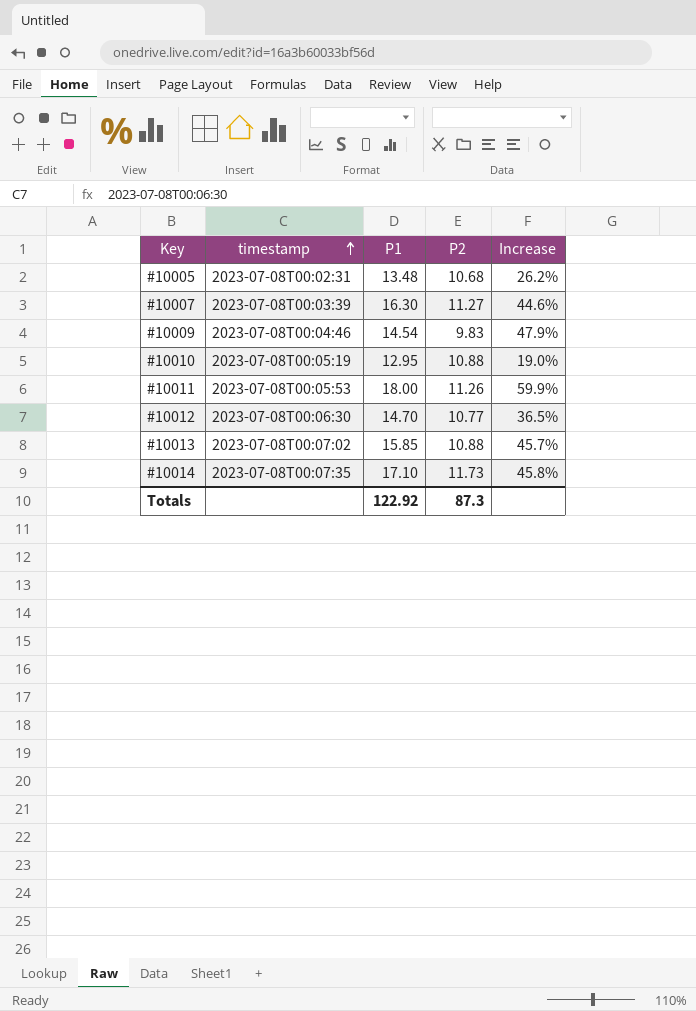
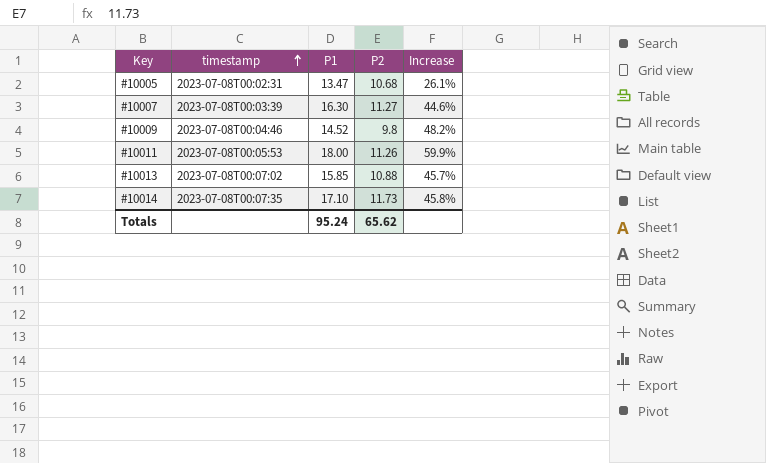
row #10010: 2023-07-08T00:05:19 | 12.95 | 10.88 | 19.0% -> none
row #10012: 2023-07-08T00:06:30 | 14.70 | 10.77 | 36.5% -> none
#10005 | P1: 13.48 -> 13.47
#10005 | Increase: 26.2% -> 26.1%
#10009 | P1: 14.54 -> 14.52
#10009 | P2: 9.83 -> 9.8
#10009 | Increase: 47.9% -> 48.2%
Totals | P1: 122.92 -> 95.24
Totals | P2: 87.3 -> 65.62

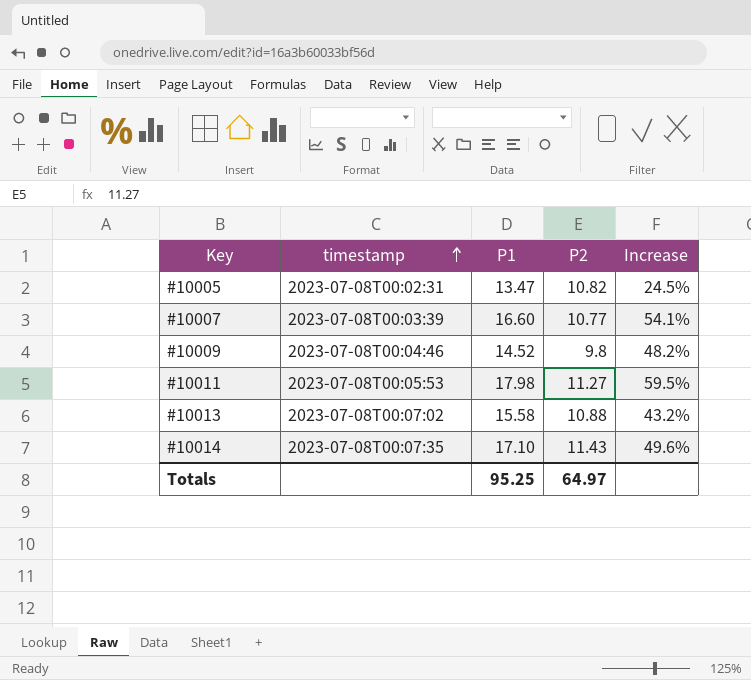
#10005 | P2: 10.68 -> 10.82
#10005 | Increase: 26.1% -> 24.5%
#10007 | P1: 16.30 -> 16.60
#10007 | P2: 11.27 -> 10.77
#10007 | Increase: 44.6% -> 54.1%
#10011 | P1: 18.00 -> 17.98
#10011 | P2: 11.26 -> 11.27
#10011 | Increase: 59.9% -> 59.5%
#10013 | P1: 15.85 -> 15.58
#10013 | Increase: 45.7% -> 43.2%
#10014 | P2: 11.73 -> 11.43
#10014 | Increase: 45.8% -> 49.6%
Totals | P1: 95.24 -> 95.25
Totals | P2: 65.62 -> 64.97

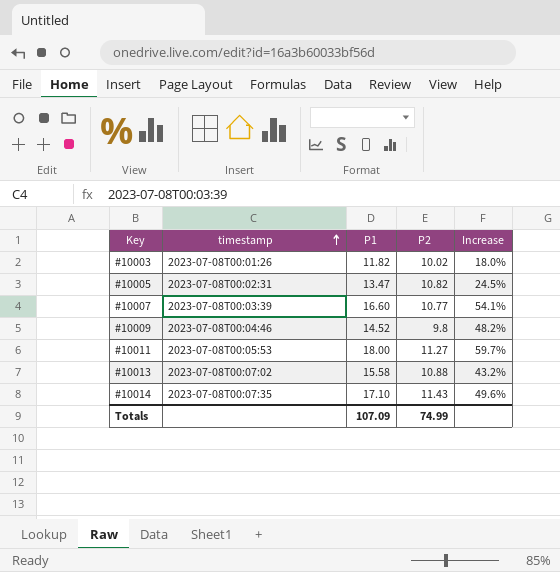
row #10003: none -> 2023-07-08T00:01:26 | 11.82 | 10.02 | 18.0%
#10011 | P1: 17.98 -> 18.00
#10011 | Increase: 59.5% -> 59.7%
Totals | P1: 95.25 -> 107.09
Totals | P2: 64.97 -> 74.99

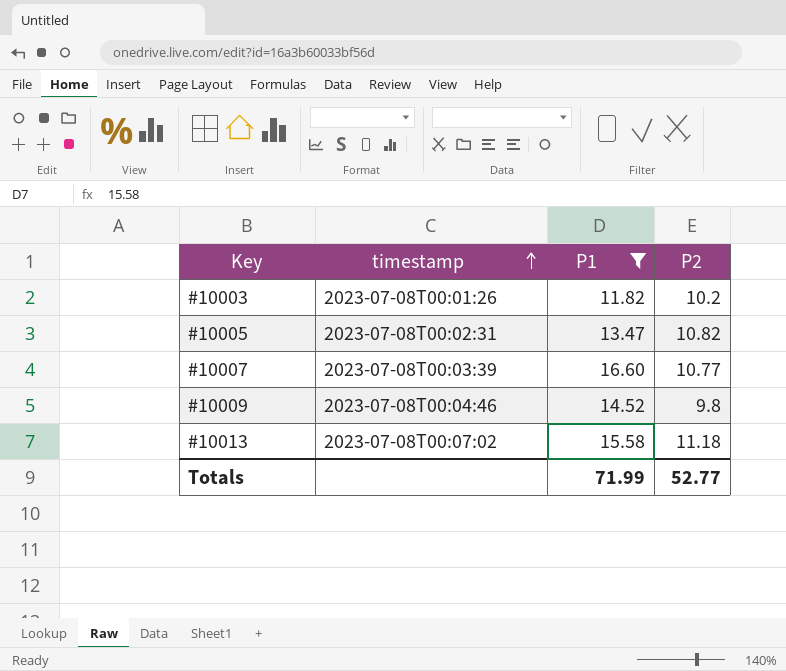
filter: none -> P1 <= 16.60
column Increase | formula: ([P1] - [P2]) / [P2] -> none
#10003 | P2: 10.02 -> 10.2
#10013 | P2: 10.88 -> 11.18
Totals | P1: 107.09 -> 71.99
Totals | P2: 74.99 -> 52.77

